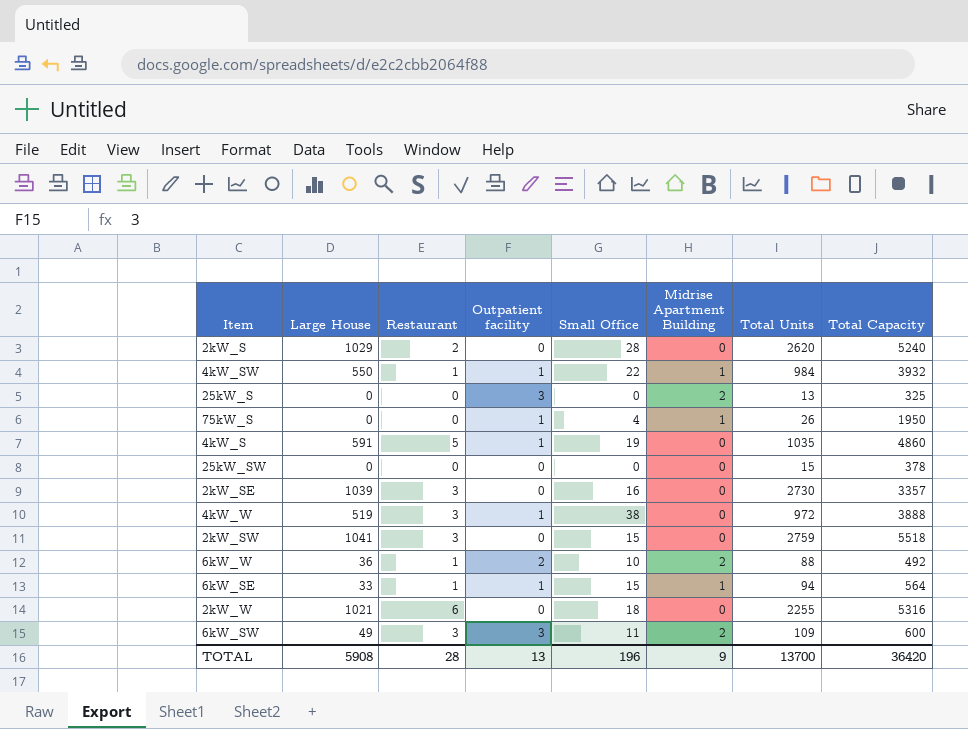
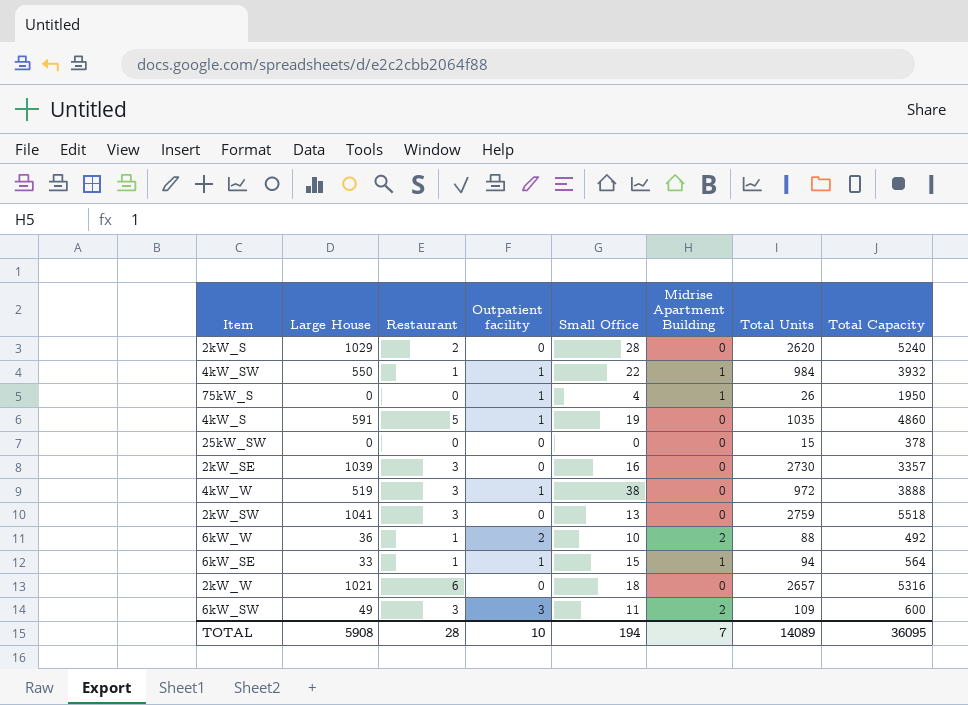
row 25kW_S: 0 | 0 | 3 | 0 | 2 | 13 | 325 -> none
2kW_SW | Small Office: 15 -> 13
2kW_W | Total Units: 2255 -> 2657
TOTAL | Outpatient facility: 13 -> 10
TOTAL | Small Office: 196 -> 194
TOTAL | Midrise Apartment Building: 9 -> 7
TOTAL | Total Units: 13700 -> 14089
TOTAL | Total Capacity: 36420 -> 36095

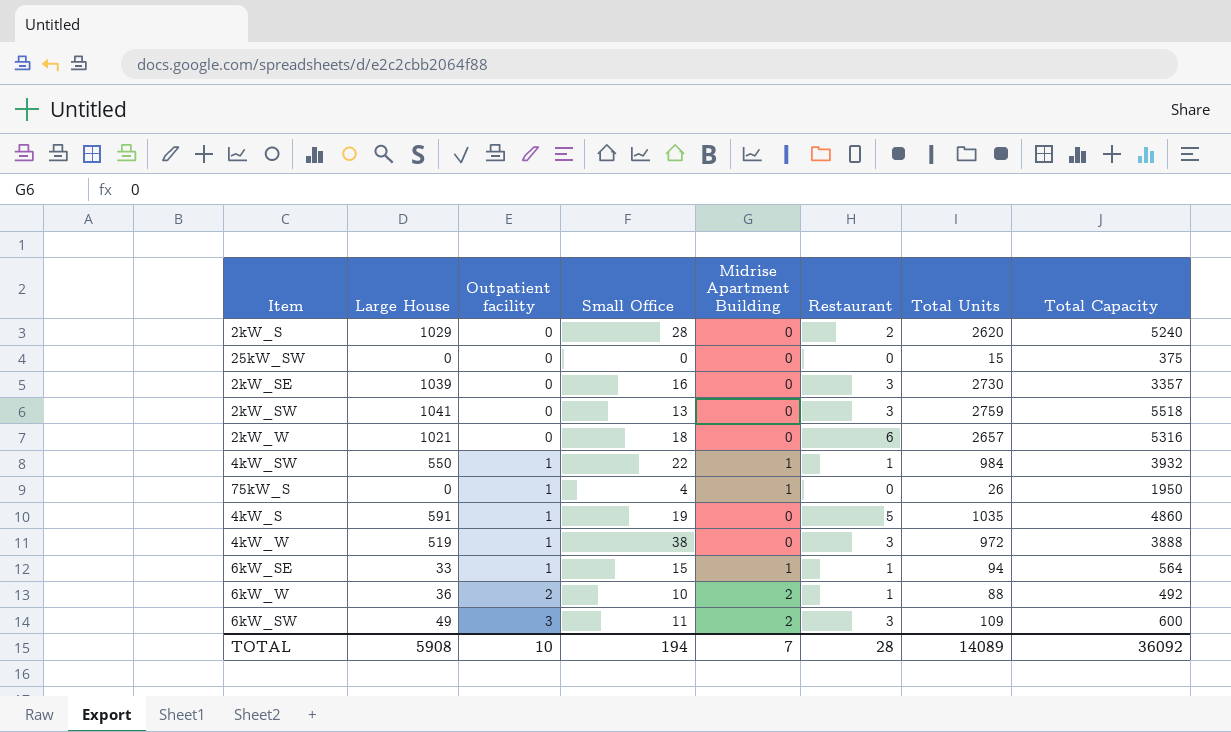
row order: none -> Outpatient facility ascending
column Restaurant | position: 3 -> 6
25kW_SW | Total Capacity: 378 -> 375
TOTAL | Total Capacity: 36095 -> 36092

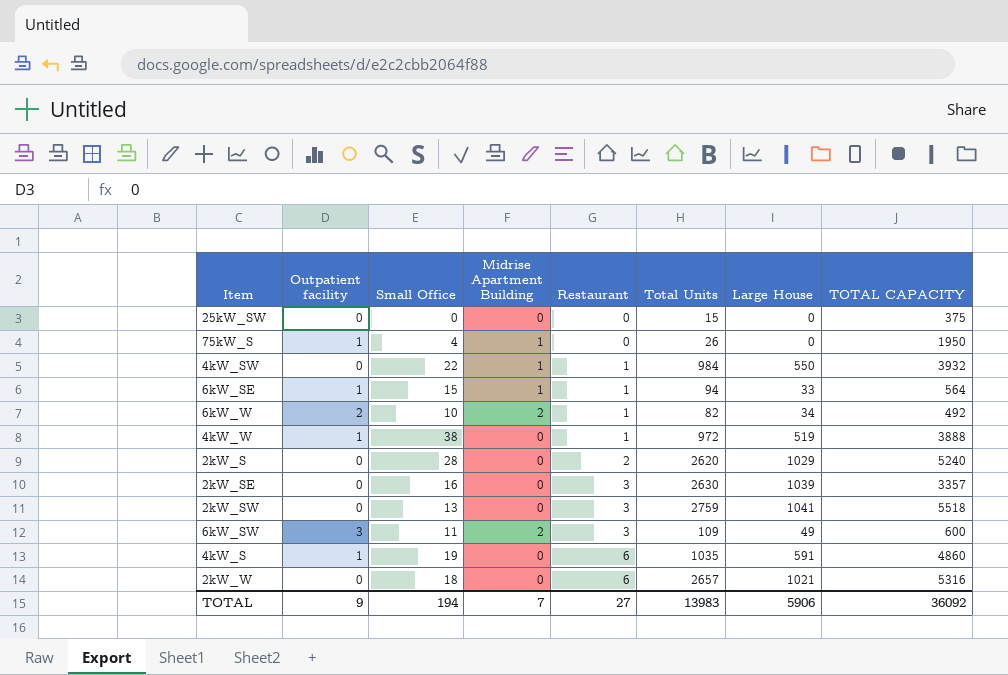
row order: Outpatient facility ascending -> Restaurant ascending
column Large House | position: 2 -> 7
column name: Total Capacity -> TOTAL CAPACITY
4kW_SW | Outpatient facility: 1 -> 0
6kW_W | Total Units: 88 -> 82
6kW_W | Large House: 36 -> 34
4kW_W | Restaurant: 3 -> 1
2kW_SE | Total Units: 2730 -> 2630
4kW_S | Restaurant: 5 -> 6
TOTAL | Outpatient facility: 10 -> 9
TOTAL | Restaurant: 28 -> 27
TOTAL | Total Units: 14089 -> 13983
TOTAL | Large House: 5908 -> 5906

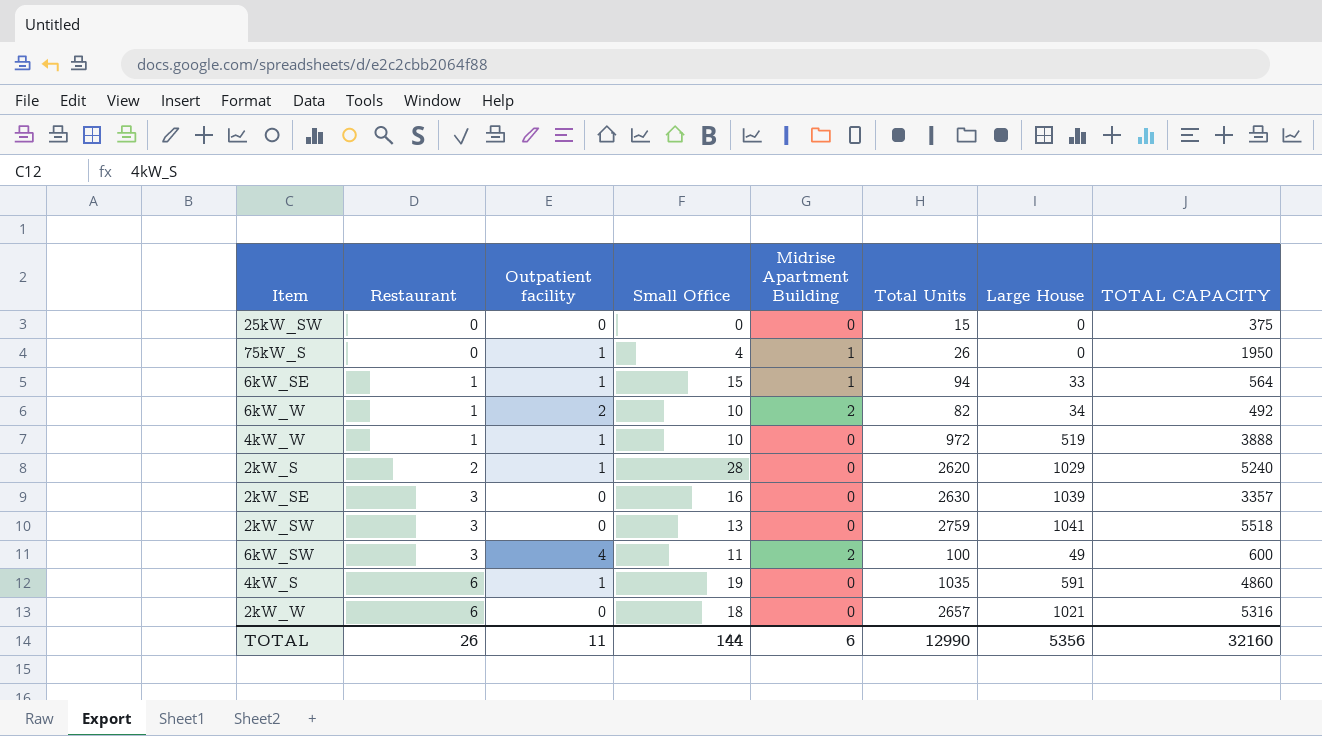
column Restaurant | position: 5 -> 2
row 4kW_SW: 0 | 22 | 1 | 1 | 984 | 550 | 3932 -> none
4kW_W | Small Office: 38 -> 10
2kW_S | Outpatient facility: 0 -> 1
6kW_SW | Outpatient facility: 3 -> 4
6kW_SW | Total Units: 109 -> 100
TOTAL | Restaurant: 27 -> 26
TOTAL | Outpatient facility: 9 -> 11
TOTAL | Small Office: 194 -> 144
TOTAL | Midrise Apartment Building: 7 -> 6
TOTAL | Total Units: 13983 -> 12990
TOTAL | Large House: 5906 -> 5356
TOTAL | TOTAL CAPACITY: 36092 -> 32160

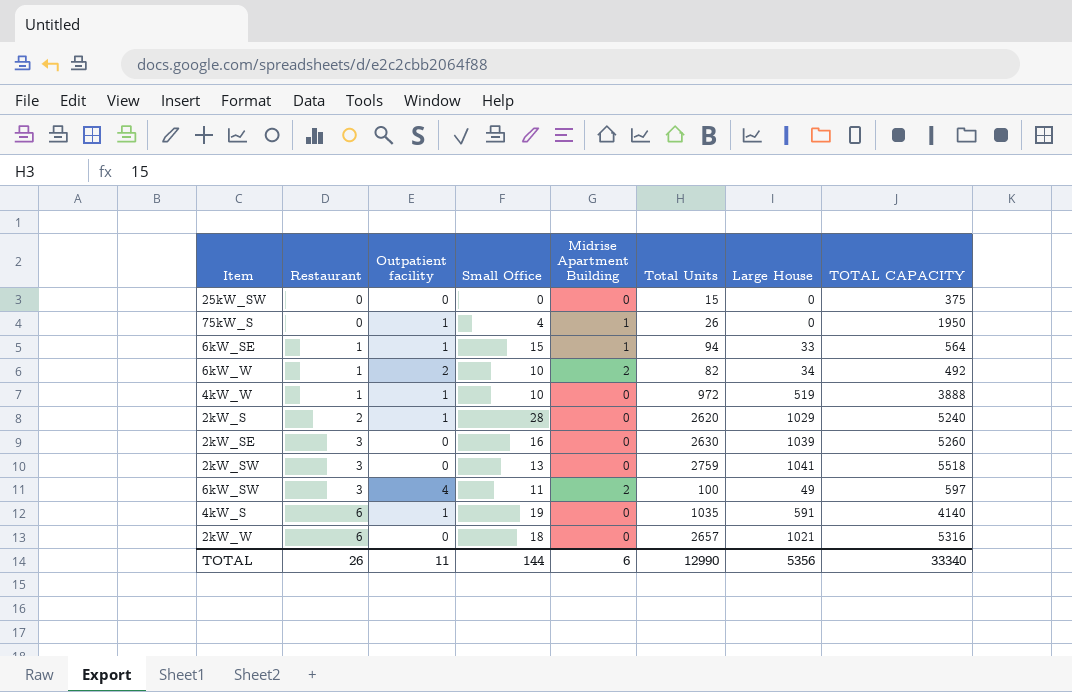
2kW_SE | TOTAL CAPACITY: 3357 -> 5260
6kW_SW | TOTAL CAPACITY: 600 -> 597
4kW_S | TOTAL CAPACITY: 4860 -> 4140
TOTAL | TOTAL CAPACITY: 32160 -> 33340

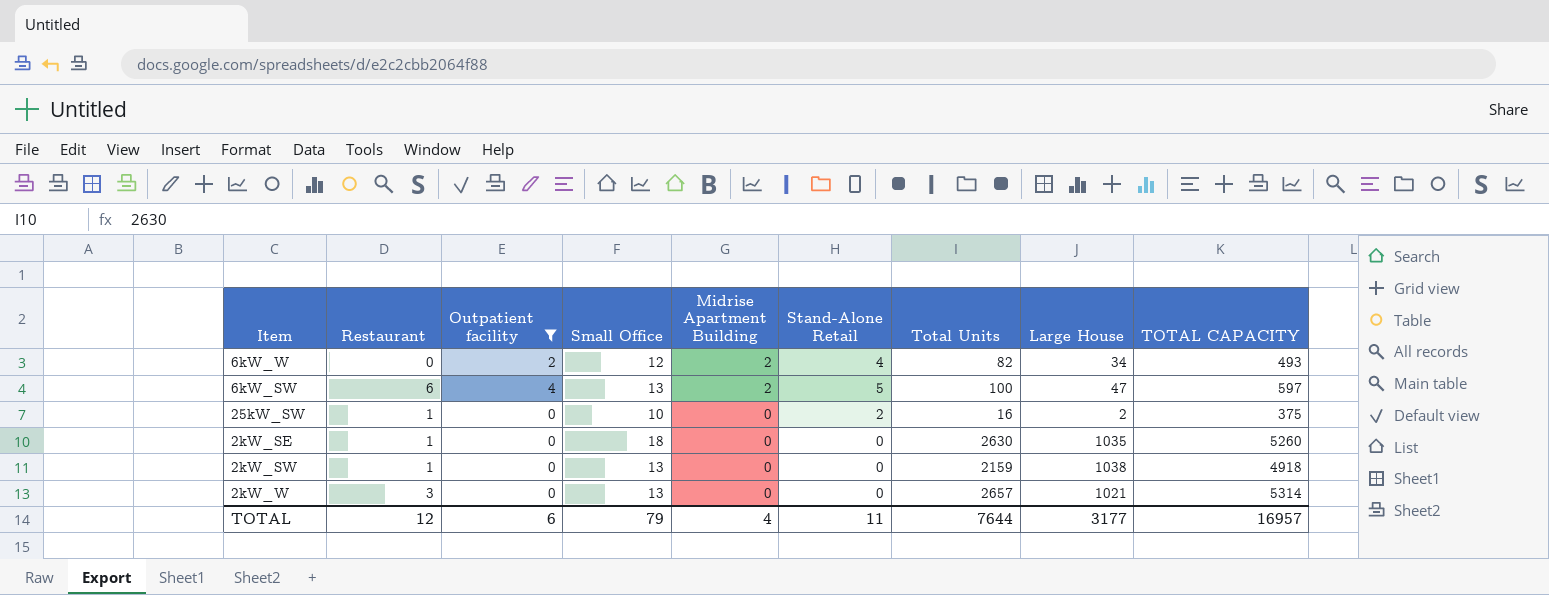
filter: none -> Outpatient facility != 1
row order: Restaurant ascending -> Midrise Apartment Building descending
column Stand-Alone Retail | position: none -> 6
6kW_W | Restaurant: 1 -> 0
6kW_W | Small Office: 10 -> 12
6kW_W | TOTAL CAPACITY: 492 -> 493
6kW_SW | Restaurant: 3 -> 6
6kW_SW | Small Office: 11 -> 13
6kW_SW | Large House: 49 -> 47
25kW_SW | Restaurant: 0 -> 1
25kW_SW | Small Office: 0 -> 10
25kW_SW | Total Units: 15 -> 16
25kW_SW | Large House: 0 -> 2
2kW_SE | Restaurant: 3 -> 1
2kW_SE | Small Office: 16 -> 18
2kW_SE | Large House: 1039 -> 1035
2kW_SW | Restaurant: 3 -> 1
2kW_SW | Total Units: 2759 -> 2159
2kW_SW | Large House: 1041 -> 1038
2kW_SW | TOTAL CAPACITY: 5518 -> 4918
2kW_W | Restaurant: 6 -> 3
2kW_W | Small Office: 18 -> 13
2kW_W | TOTAL CAPACITY: 5316 -> 5314
TOTAL | Restaurant: 26 -> 12
TOTAL | Outpatient facility: 11 -> 6
TOTAL | Small Office: 144 -> 79
TOTAL | Midrise Apartment Building: 6 -> 4
TOTAL | Total Units: 12990 -> 7644
TOTAL | Large House: 5356 -> 3177
TOTAL | TOTAL CAPACITY: 33340 -> 16957

